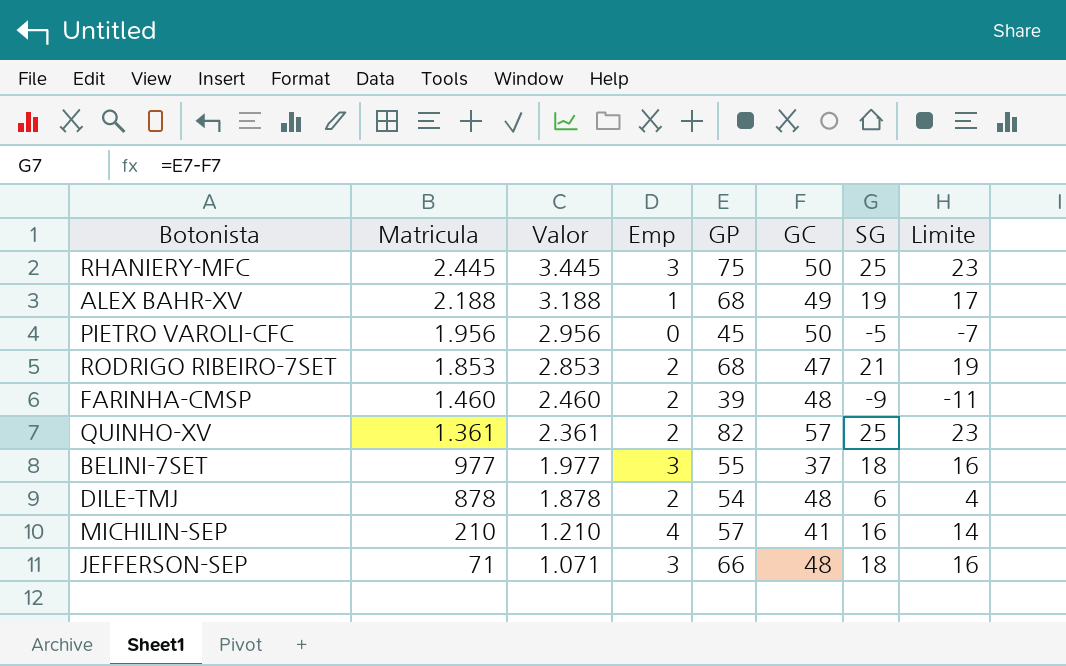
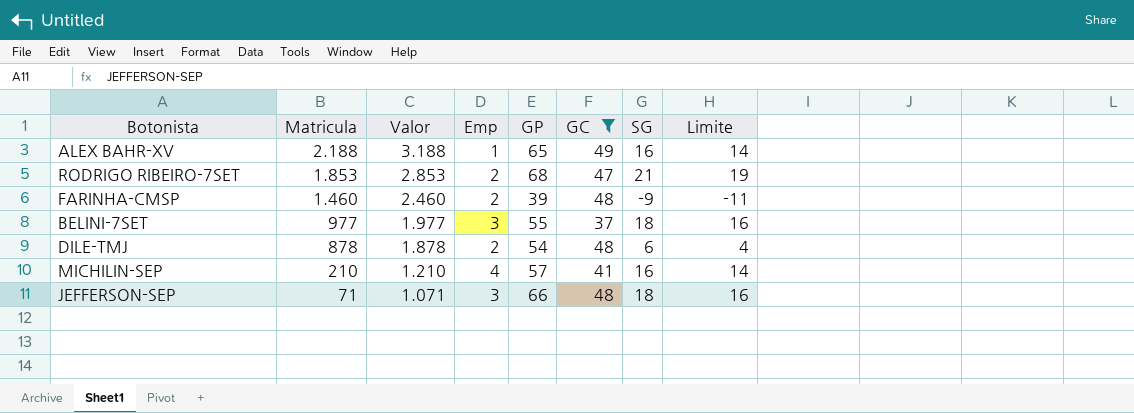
filter: none -> GC <= 49
ALEX BAHR-XV | GP: 68 -> 65
ALEX BAHR-XV | SG: 19 -> 16
ALEX BAHR-XV | Limite: 17 -> 14

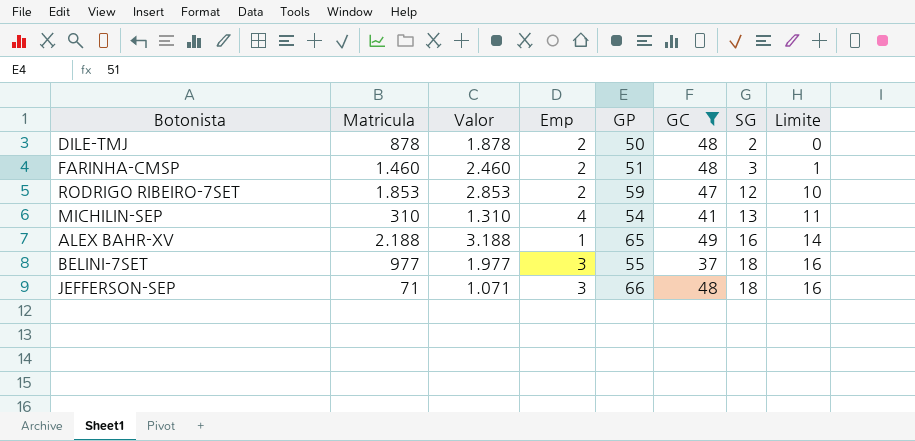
row order: Matricula descending -> SG ascending
DILE-TMJ | GP: 54 -> 50
DILE-TMJ | SG: 6 -> 2
DILE-TMJ | Limite: 4 -> 0
FARINHA-CMSP | GP: 39 -> 51
FARINHA-CMSP | SG: -9 -> 3
FARINHA-CMSP | Limite: -11 -> 1
RODRIGO RIBEIRO-7SET | GP: 68 -> 59
RODRIGO RIBEIRO-7SET | SG: 21 -> 12
RODRIGO RIBEIRO-7SET | Limite: 19 -> 10
MICHILIN-SEP | Matricula: 210 -> 310
MICHILIN-SEP | Valor: 1.210 -> 1.310
MICHILIN-SEP | GP: 57 -> 54
MICHILIN-SEP | SG: 16 -> 13
MICHILIN-SEP | Limite: 14 -> 11

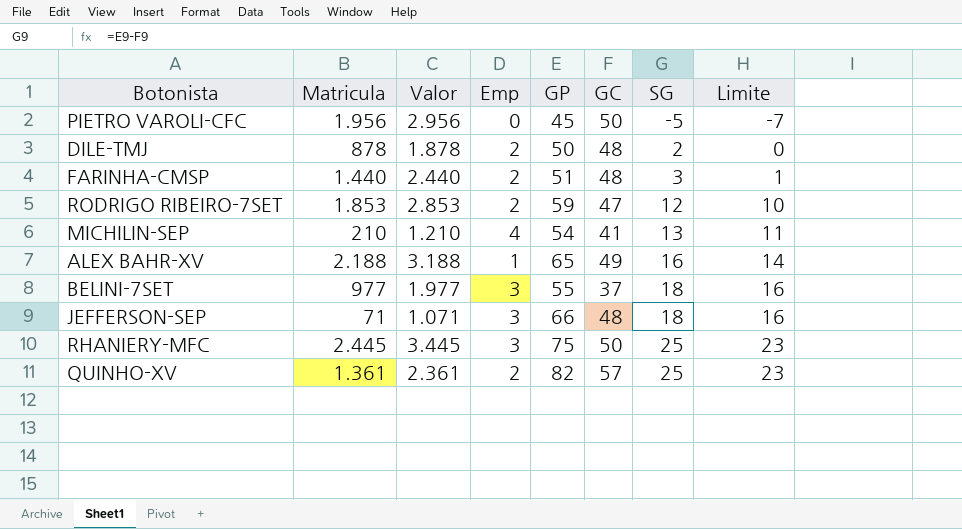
filter: GC <= 49 -> none
FARINHA-CMSP | Matricula: 1.460 -> 1.440
FARINHA-CMSP | Valor: 2.460 -> 2.440
MICHILIN-SEP | Matricula: 310 -> 210
MICHILIN-SEP | Valor: 1.310 -> 1.210

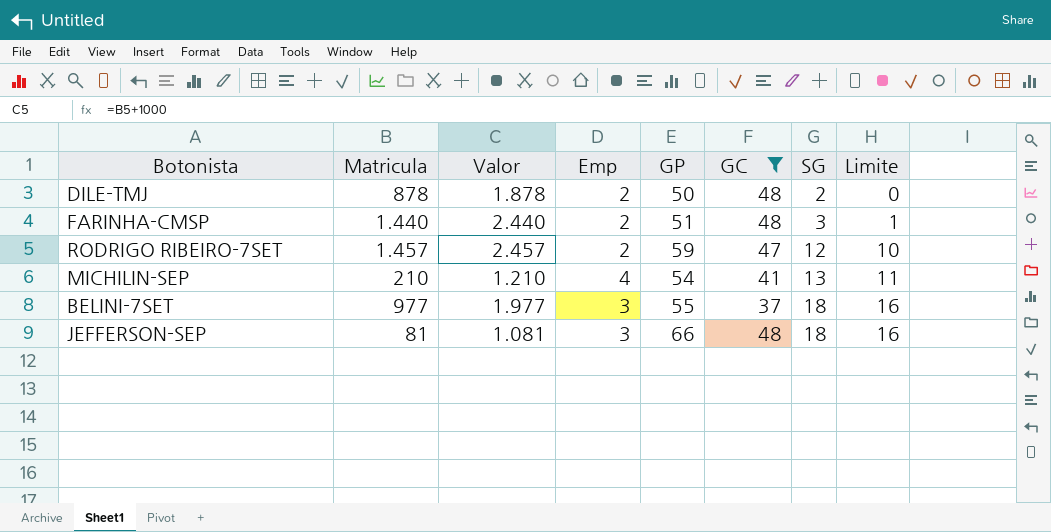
filter: none -> GC <= 48
RODRIGO RIBEIRO-7SET | Matricula: 1.853 -> 1.457
RODRIGO RIBEIRO-7SET | Valor: 2.853 -> 2.457
JEFFERSON-SEP | Matricula: 71 -> 81
JEFFERSON-SEP | Valor: 1.071 -> 1.081

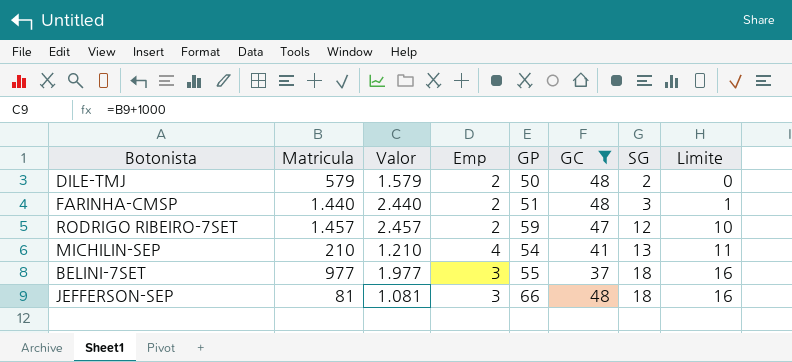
DILE-TMJ | Matricula: 878 -> 579
DILE-TMJ | Valor: 1.878 -> 1.579

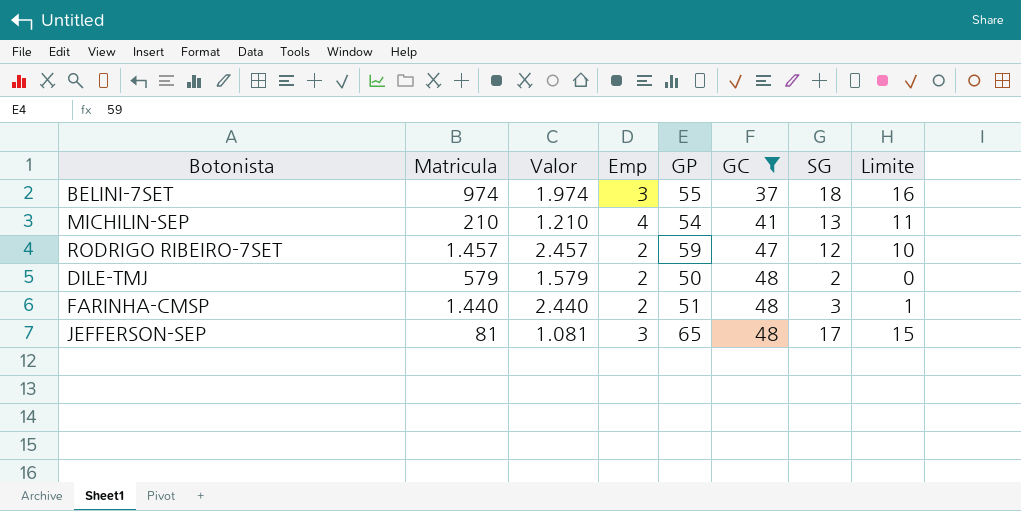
row order: SG ascending -> GC ascending
BELINI-7SET | Matricula: 977 -> 974
BELINI-7SET | Valor: 1.977 -> 1.974
JEFFERSON-SEP | GP: 66 -> 65
JEFFERSON-SEP | SG: 18 -> 17
JEFFERSON-SEP | Limite: 16 -> 15

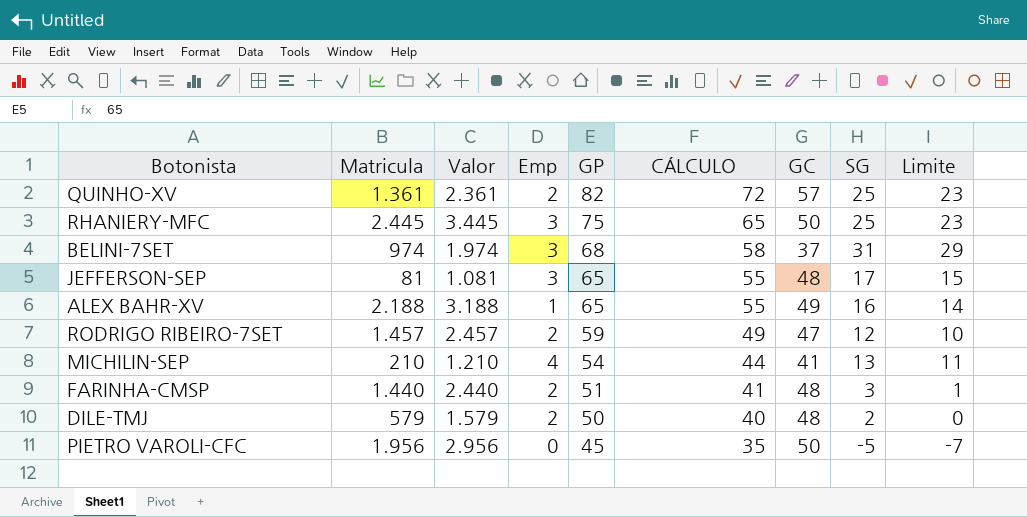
filter: GC <= 48 -> none
row order: GC ascending -> GP descending
column CÁLCULO | formula: none -> [GP] - 10
BELINI-7SET | GP: 55 -> 68
BELINI-7SET | SG: 18 -> 31
BELINI-7SET | Limite: 16 -> 29

